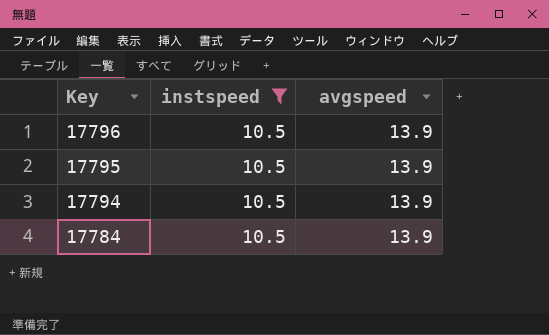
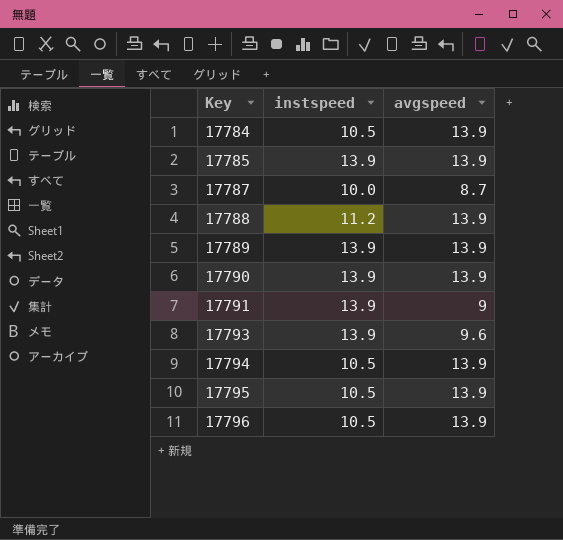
filter: instspeed = 10.5 -> none
row order: Key descending -> Key ascending

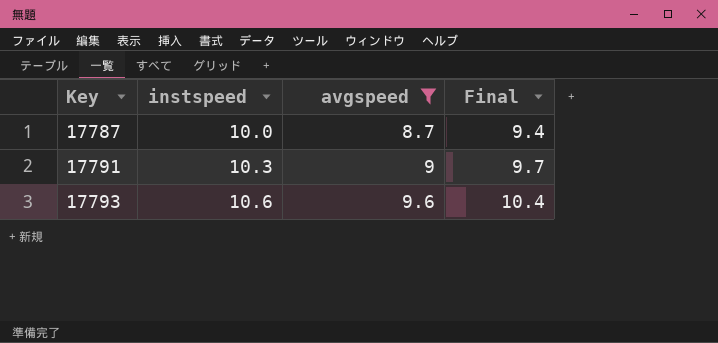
filter: none -> avgspeed != 13.9
column Final | formula: none -> [avgspeed] * 1.08
17791 | instspeed: 13.9 -> 10.3
17793 | instspeed: 13.9 -> 10.6

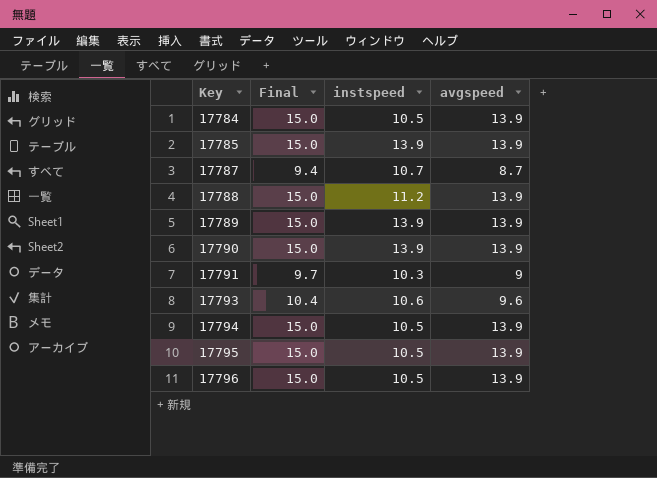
filter: avgspeed != 13.9 -> none
column Final | position: 4 -> 2
17787 | instspeed: 10.0 -> 10.7

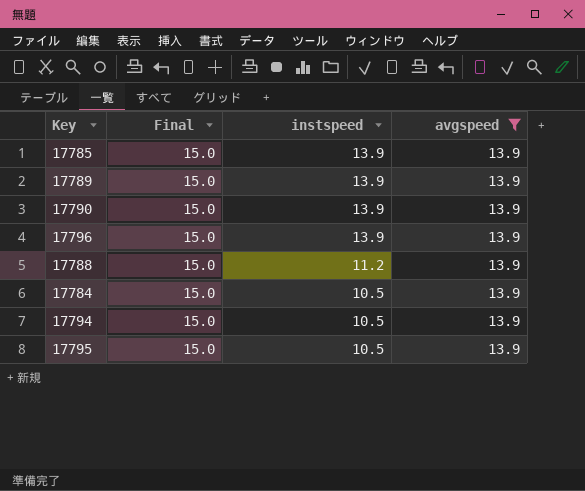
filter: none -> avgspeed = 13.9
row order: Key ascending -> instspeed descending
17796 | instspeed: 10.5 -> 13.9

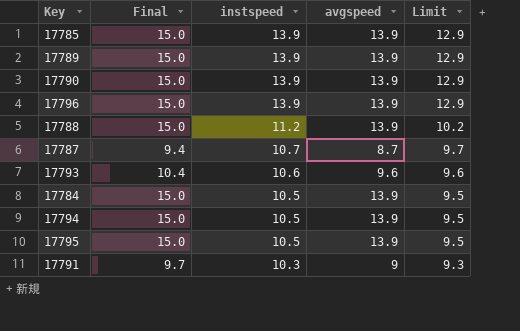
filter: avgspeed = 13.9 -> none
column Limit | formula: none -> [instspeed] - 1

